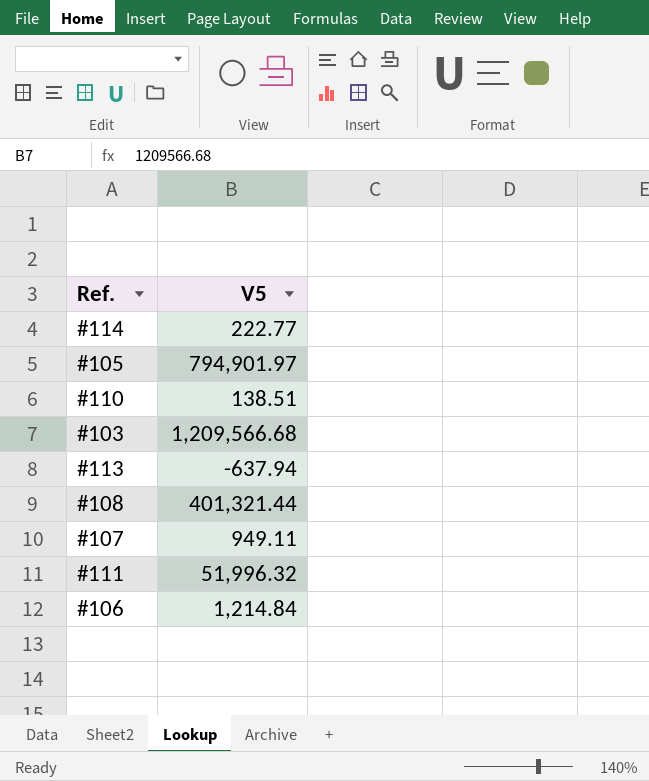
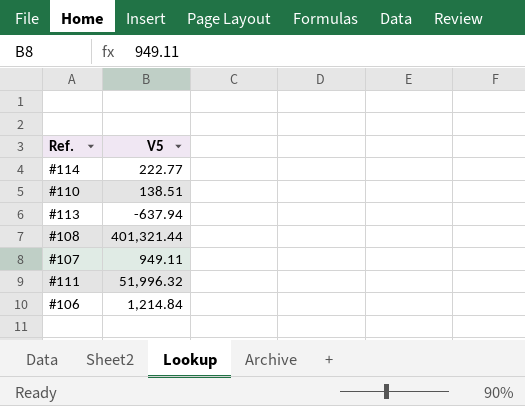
row #105: 794,901.97 -> none
row #103: 1,209,566.68 -> none

